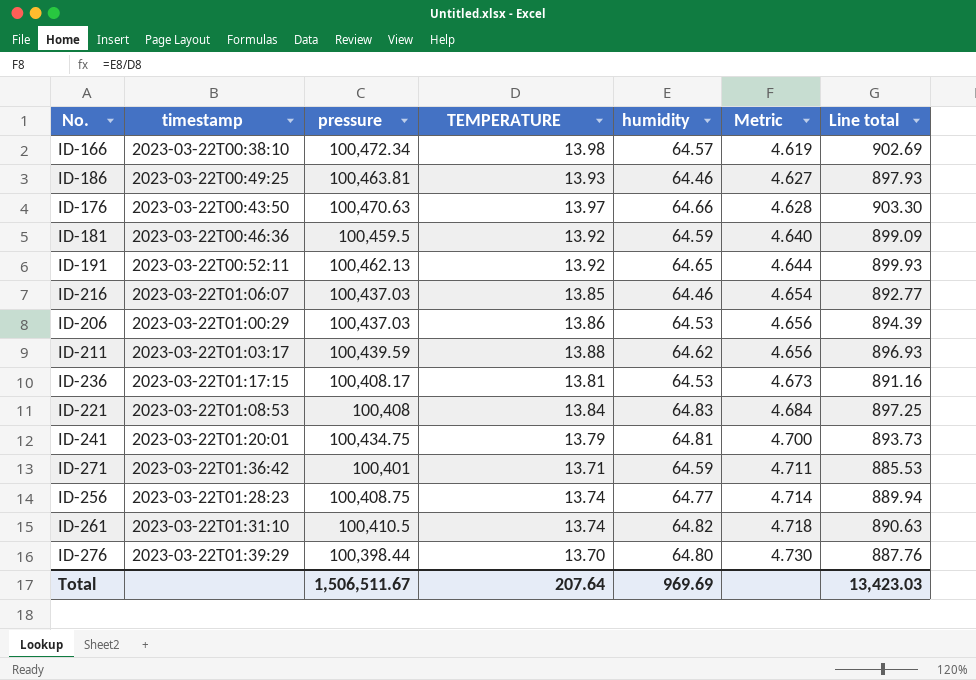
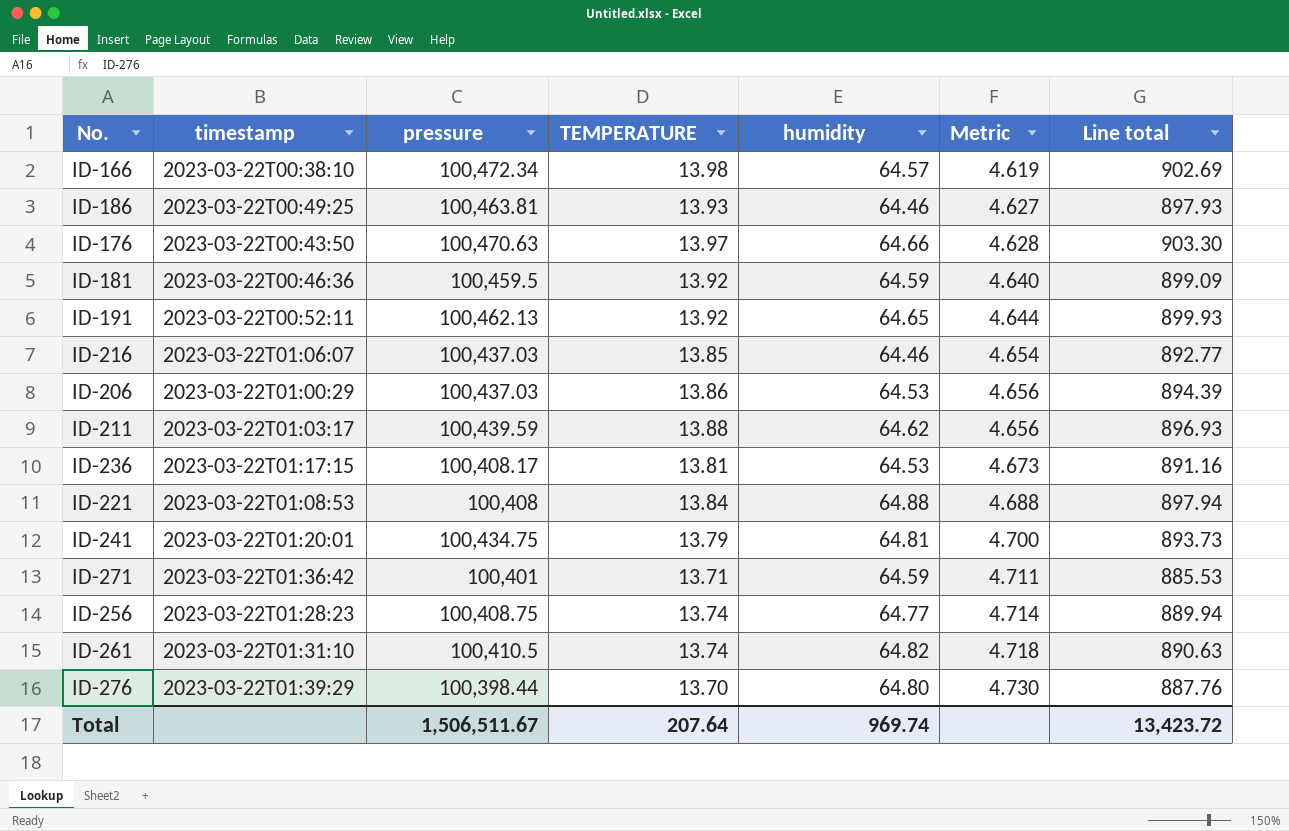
ID-221 | humidity: 64.83 -> 64.88
ID-221 | Metric: 4.684 -> 4.688
ID-221 | Line total: 897.25 -> 897.94
Total | humidity: 969.69 -> 969.74
Total | Line total: 13,423.03 -> 13,423.72

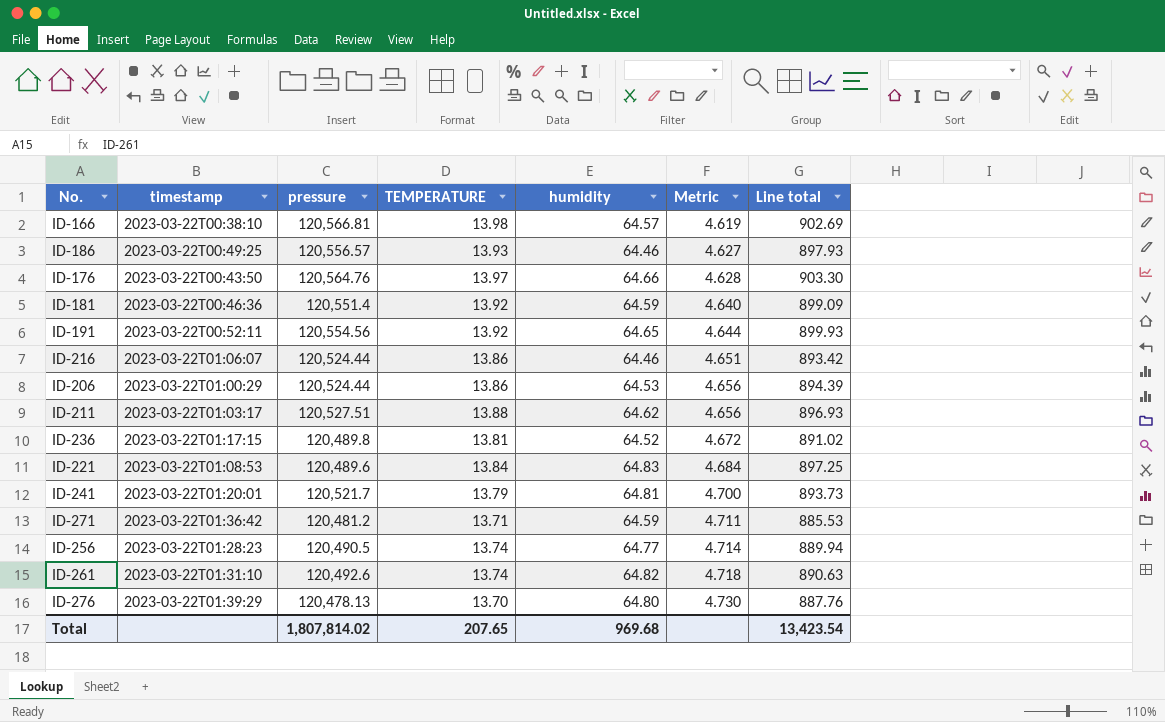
ID-166 | pressure: 100,472.34 -> 120,566.81
ID-186 | pressure: 100,463.81 -> 120,556.57
ID-176 | pressure: 100,470.63 -> 120,564.76
ID-181 | pressure: 100,459.5 -> 120,551.4
ID-191 | pressure: 100,462.13 -> 120,554.56
ID-216 | pressure: 100,437.03 -> 120,524.44
ID-216 | TEMPERATURE: 13.85 -> 13.86
ID-216 | Metric: 4.654 -> 4.651
ID-216 | Line total: 892.77 -> 893.42
ID-206 | pressure: 100,437.03 -> 120,524.44
ID-211 | pressure: 100,439.59 -> 120,527.51
ID-236 | pressure: 100,408.17 -> 120,489.8
ID-236 | humidity: 64.53 -> 64.52
ID-236 | Metric: 4.673 -> 4.672
ID-236 | Line total: 891.16 -> 891.02
ID-221 | pressure: 100,408 -> 120,489.6
ID-221 | humidity: 64.88 -> 64.83
ID-221 | Metric: 4.688 -> 4.684
ID-221 | Line total: 897.94 -> 897.25
ID-241 | pressure: 100,434.75 -> 120,521.7
ID-271 | pressure: 100,401 -> 120,481.2
ID-256 | pressure: 100,408.75 -> 120,490.5
ID-261 | pressure: 100,410.5 -> 120,492.6
ID-276 | pressure: 100,398.44 -> 120,478.13
Total | pressure: 1,506,511.67 -> 1,807,814.02
Total | TEMPERATURE: 207.64 -> 207.65
Total | humidity: 969.74 -> 969.68
Total | Line total: 13,423.72 -> 13,423.54

